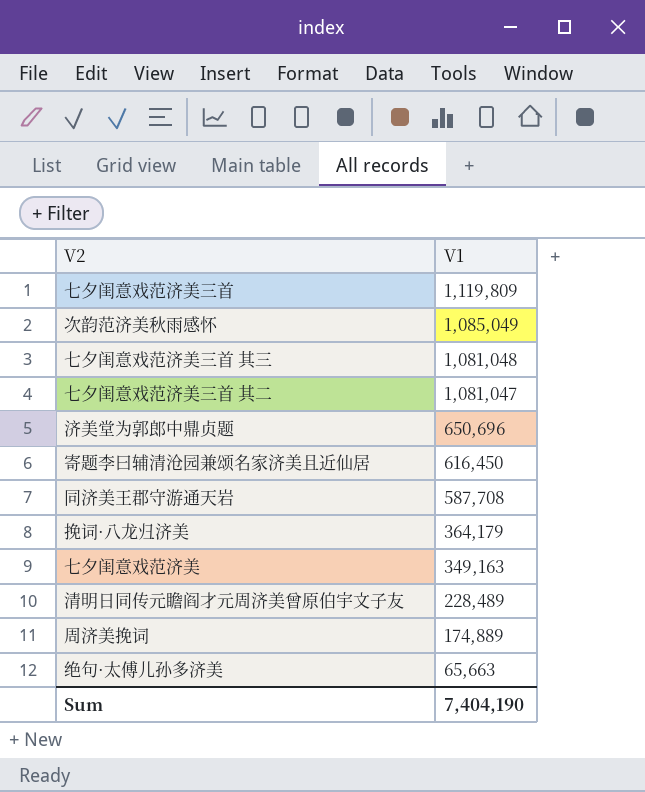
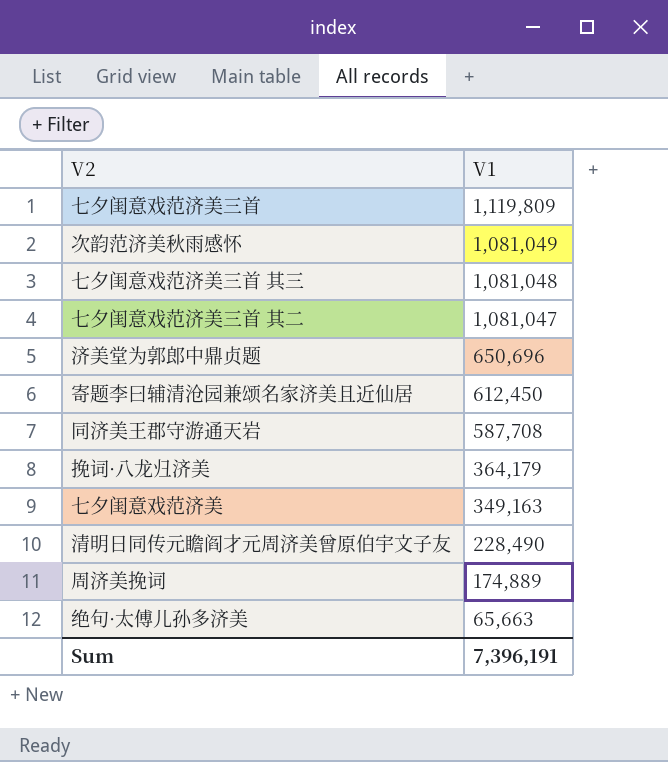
次韵范济美秋雨感怀 | V1: 1,085,049 -> 1,081,049
寄题李曰辅清沧园兼颂名家济美且近仙居 | V1: 616,450 -> 612,450
清明日同传元瞻阎才元周济美曾原伯宇文子友 | V1: 228,489 -> 228,490
Sum | V1: 7,404,190 -> 7,396,191

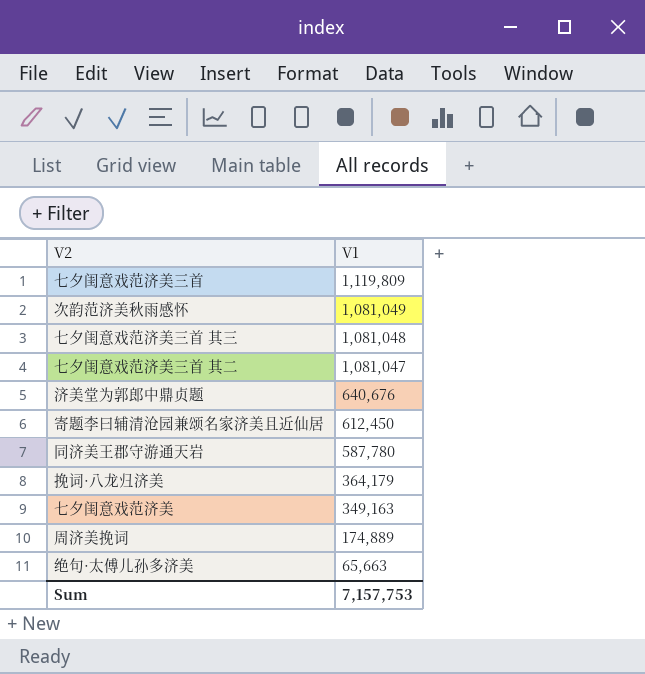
row 清明日同传元瞻阎才元周济美曾原伯宇文子友: 228,490 -> none
济美堂为郭郎中鼎贞题 | V1: 650,696 -> 640,676
同济美王郡守游通天岩 | V1: 587,708 -> 587,780
Sum | V1: 7,396,191 -> 7,157,753

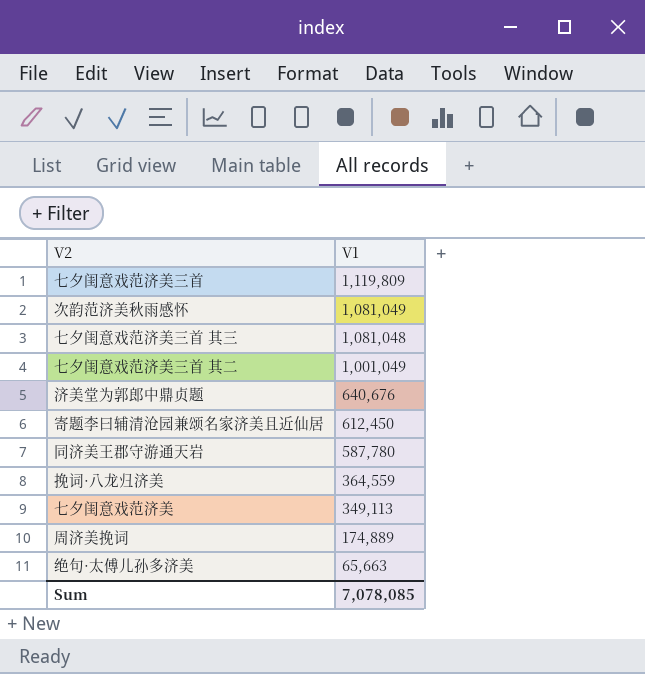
七夕闺意戏范济美三首 其二 | V1: 1,081,047 -> 1,001,049
挽词·八龙归济美 | V1: 364,179 -> 364,559
七夕闺意戏范济美 | V1: 349,163 -> 349,113
Sum | V1: 7,157,753 -> 7,078,085

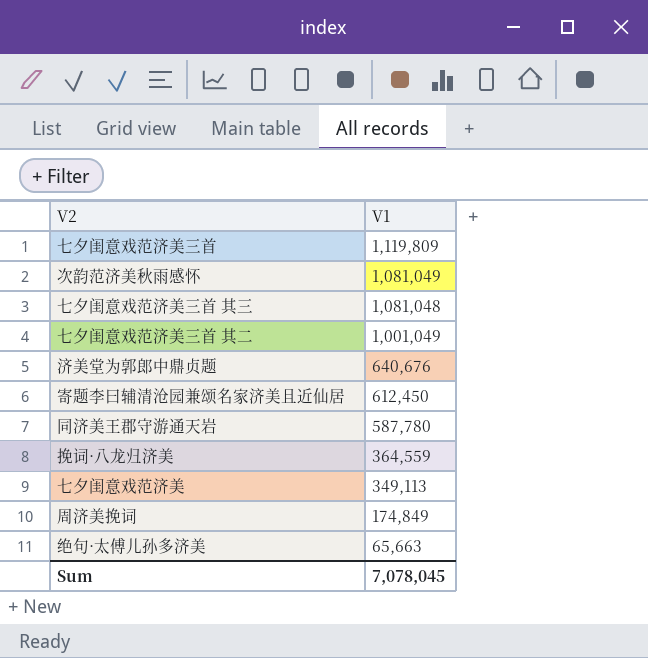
周济美挽词 | V1: 174,889 -> 174,849
Sum | V1: 7,078,085 -> 7,078,045

